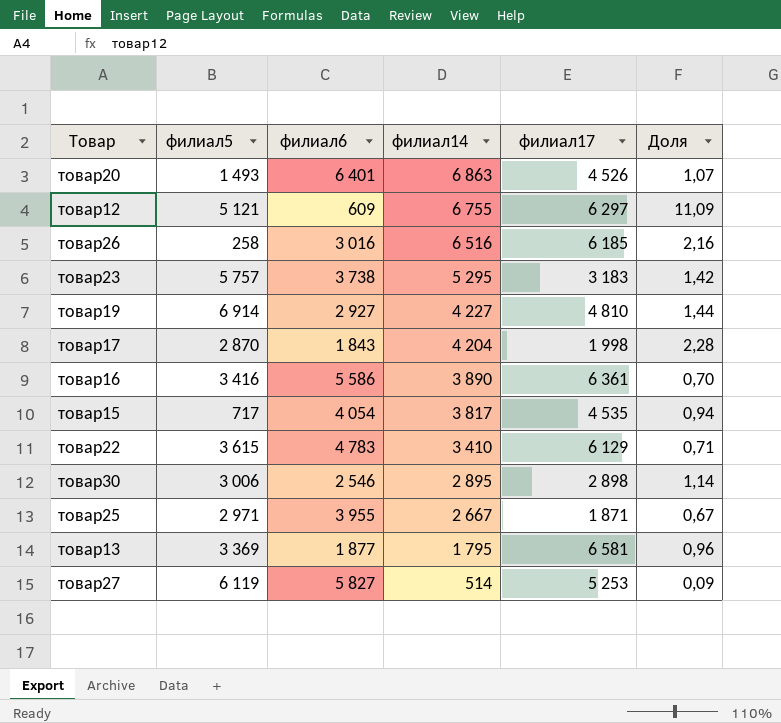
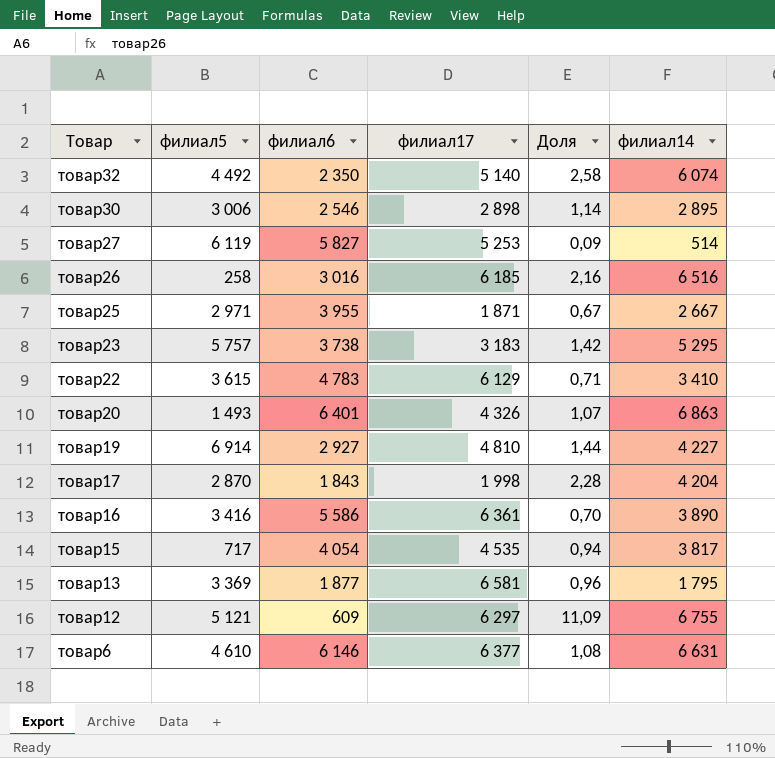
row order: филиал14 descending -> Товар descending
column филиал14 | position: 4 -> 6
row товар32: none -> 4 492 | 2 350 | 5 140 | 2,58 | 6 074
товар20 | филиал17: 4 526 -> 4 326
row товар6: none -> 4 610 | 6 146 | 6 377 | 1,08 | 6 631

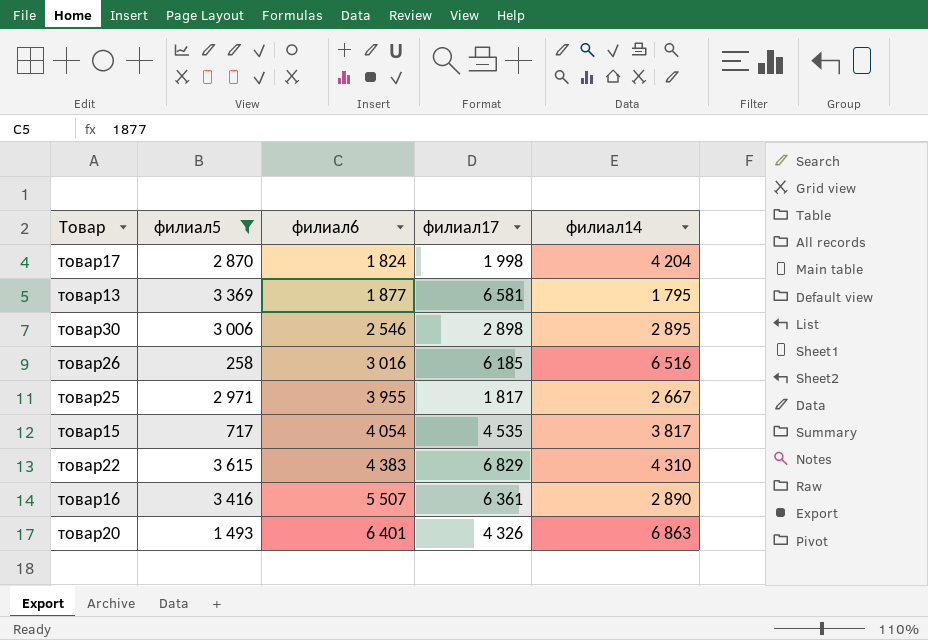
filter: none -> филиал5 <= 3 615
row order: Товар descending -> филиал6 ascending
column Доля | formula: [филиал14] / [филиал6] -> none
товар17 | филиал6: 1 843 -> 1 824
товар25 | филиал17: 1 871 -> 1 817
товар22 | филиал6: 4 783 -> 4 383
товар22 | филиал17: 6 129 -> 6 829
товар22 | филиал14: 3 410 -> 4 310
товар16 | филиал6: 5 586 -> 5 507
товар16 | филиал14: 3 890 -> 2 890

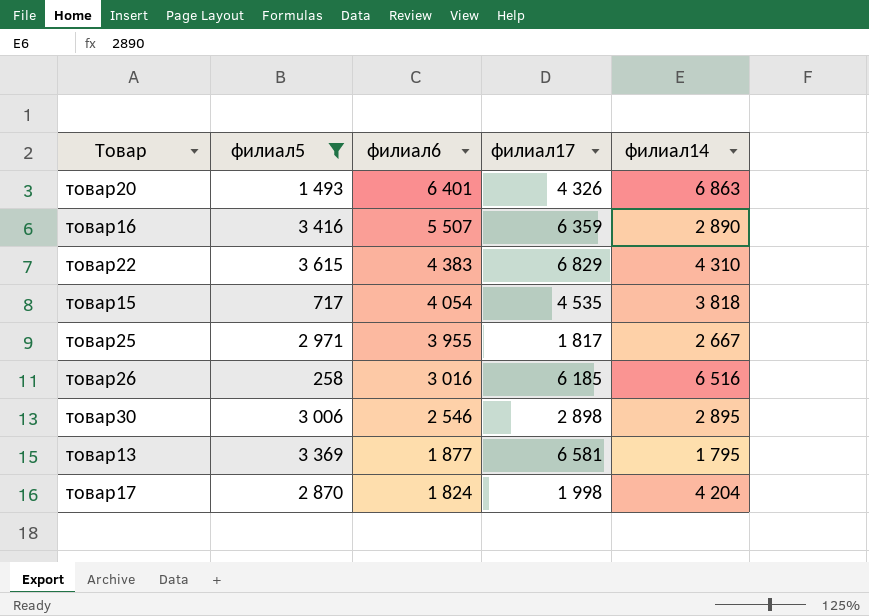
row order: филиал6 ascending -> филиал6 descending
товар16 | филиал17: 6 361 -> 6 359
товар15 | филиал14: 3 817 -> 3 818

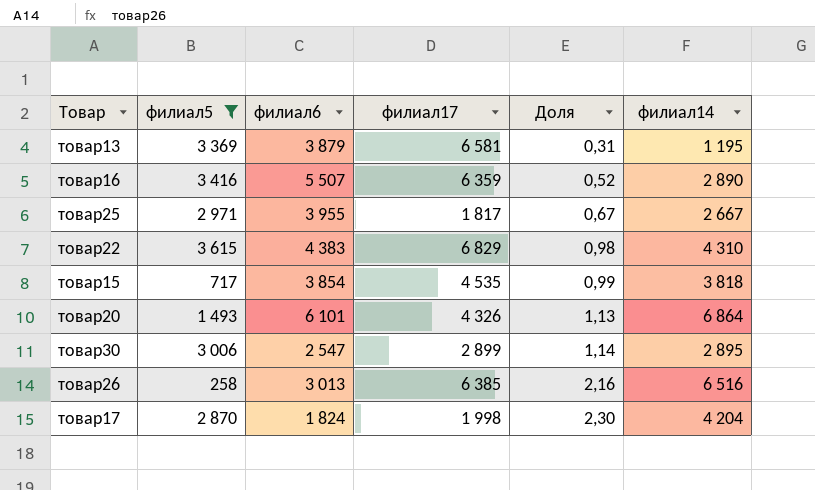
row order: филиал6 descending -> Доля ascending
column Доля | formula: none -> [филиал14] / [филиал6]
товар13 | филиал6: 1 877 -> 3 879
товар13 | филиал14: 1 795 -> 1 195
товар15 | филиал6: 4 054 -> 3 854
товар20 | филиал6: 6 401 -> 6 101
товар20 | филиал14: 6 863 -> 6 864
товар30 | филиал6: 2 546 -> 2 547
товар30 | филиал17: 2 898 -> 2 899
товар26 | филиал6: 3 016 -> 3 013
товар26 | филиал17: 6 185 -> 6 385

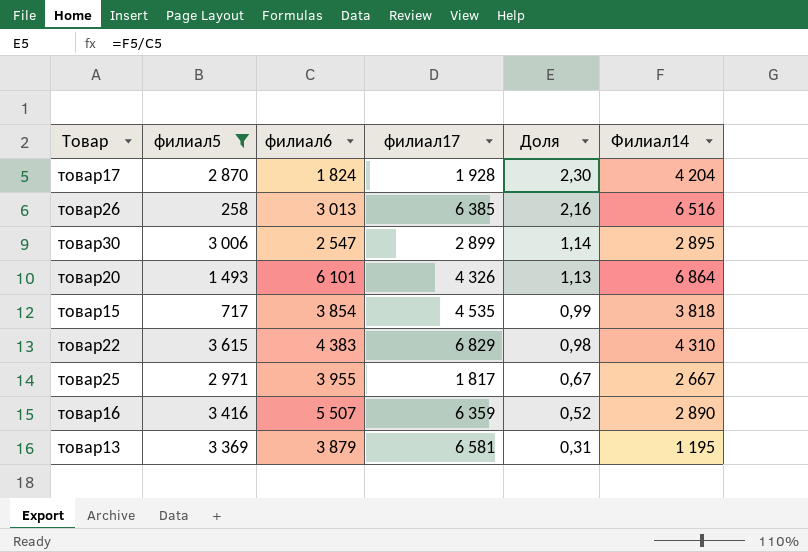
row order: Доля ascending -> Доля descending
column name: филиал14 -> Филиал14
товар17 | филиал17: 1 998 -> 1 928

